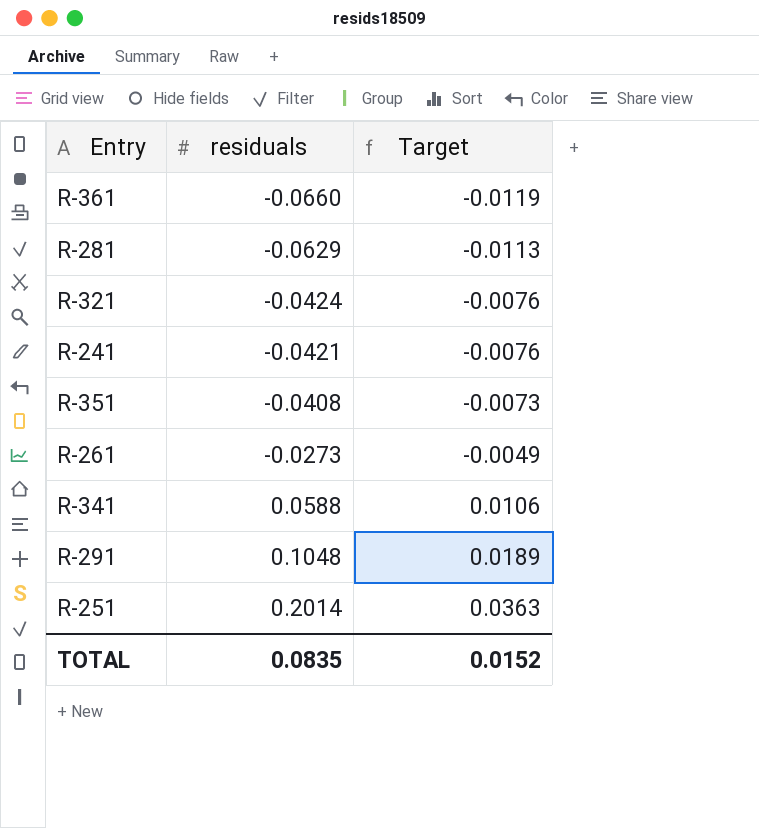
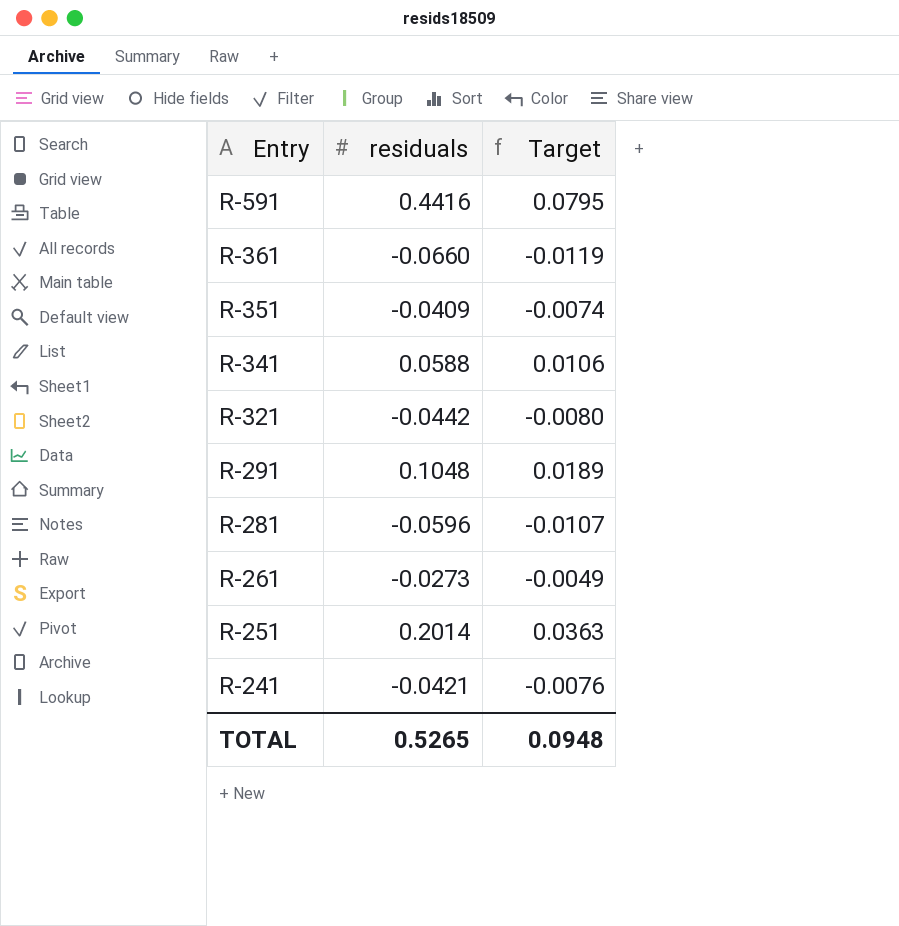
row order: residuals ascending -> Entry descending
row R-591: none -> 0.4416 | 0.0795
R-351 | residuals: -0.0408 -> -0.0409
R-351 | Target: -0.0073 -> -0.0074
R-321 | residuals: -0.0424 -> -0.0442
R-321 | Target: -0.0076 -> -0.0080
R-281 | residuals: -0.0629 -> -0.0596
R-281 | Target: -0.0113 -> -0.0107
TOTAL | residuals: 0.0835 -> 0.5265
TOTAL | Target: 0.0152 -> 0.0948

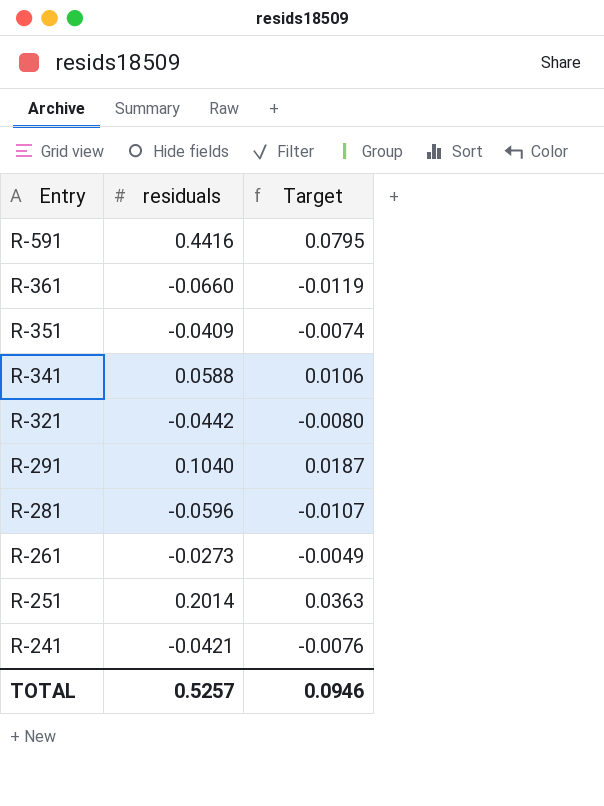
R-291 | residuals: 0.1048 -> 0.1040
R-291 | Target: 0.0189 -> 0.0187
TOTAL | residuals: 0.5265 -> 0.5257
TOTAL | Target: 0.0948 -> 0.0946

